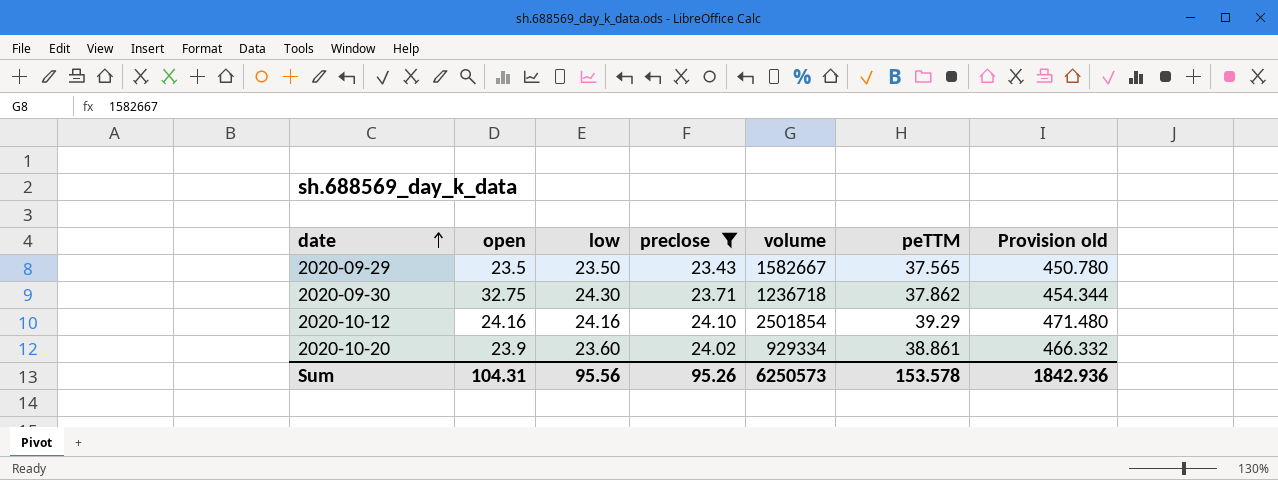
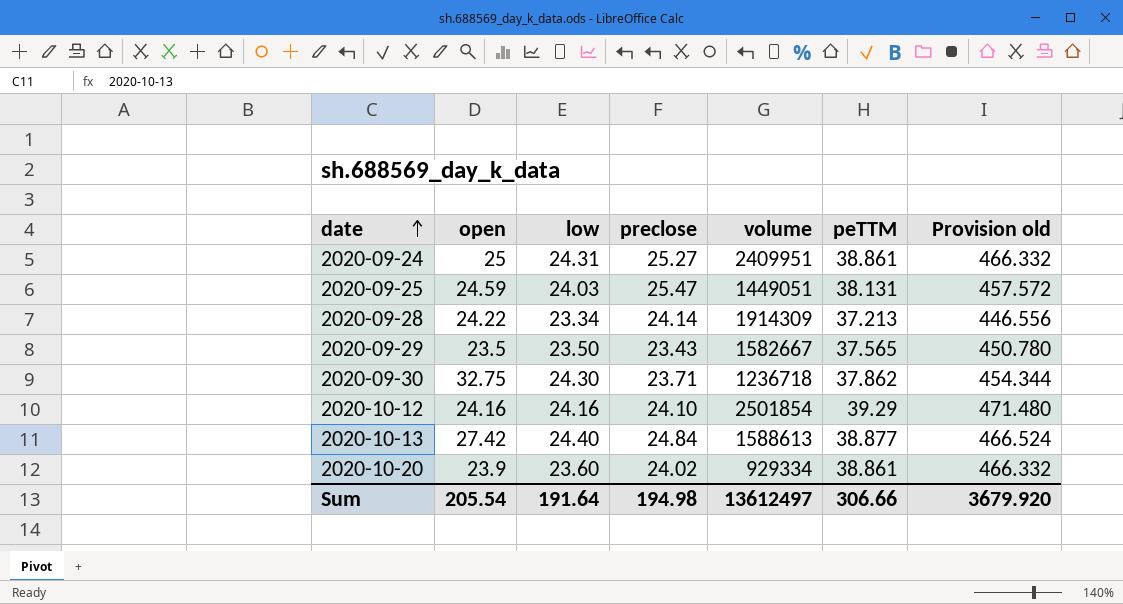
filter: preclose <= 24.10 -> none
Sum | open: 104.31 -> 205.54
Sum | low: 95.56 -> 191.64
Sum | preclose: 95.26 -> 194.98
Sum | volume: 6250573 -> 13612497
Sum | peTTM: 153.578 -> 306.66
Sum | Provision old: 1842.936 -> 3679.920

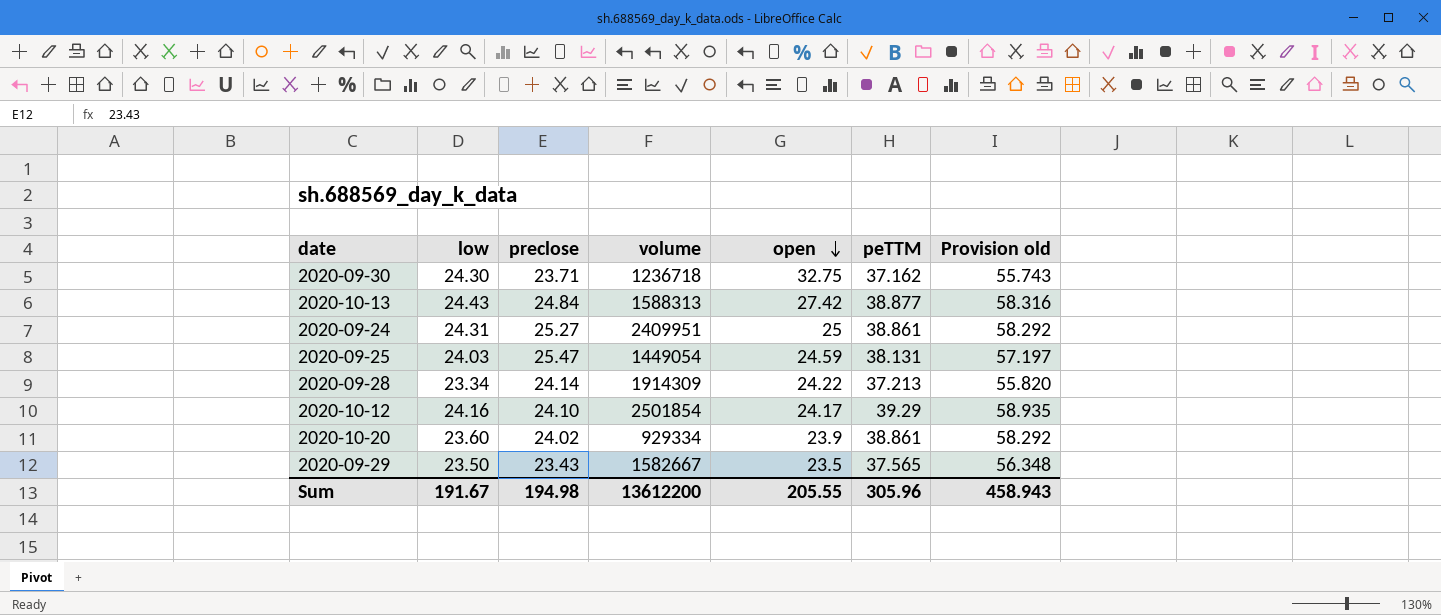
row order: date ascending -> open descending
column open | position: 2 -> 5
column Provision old | formula: [peTTM] * 12 -> [peTTM] * 1.5
2020-09-30 | peTTM: 37.862 -> 37.162
2020-10-13 | low: 24.40 -> 24.43
2020-10-13 | volume: 1588613 -> 1588313
2020-09-25 | volume: 1449051 -> 1449054
2020-10-12 | open: 24.16 -> 24.17
Sum | low: 191.64 -> 191.67
Sum | volume: 13612497 -> 13612200
Sum | open: 205.54 -> 205.55
Sum | peTTM: 306.66 -> 305.96
Sum | Provision old: 3679.920 -> 458.943

